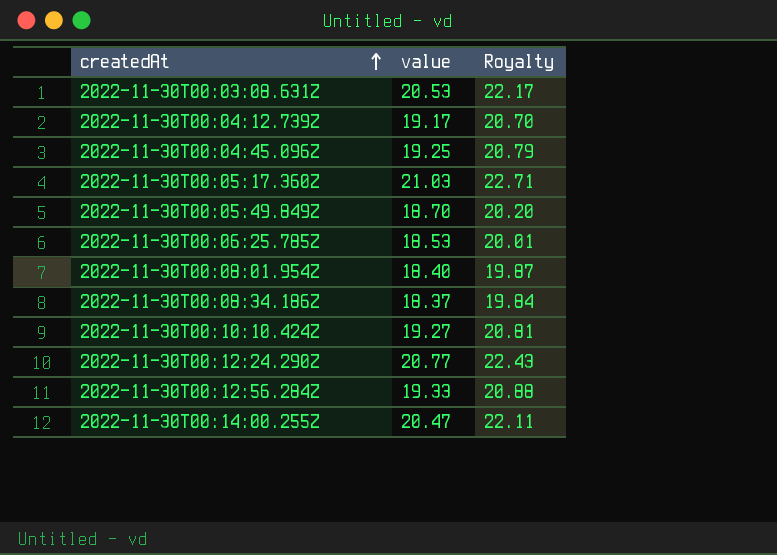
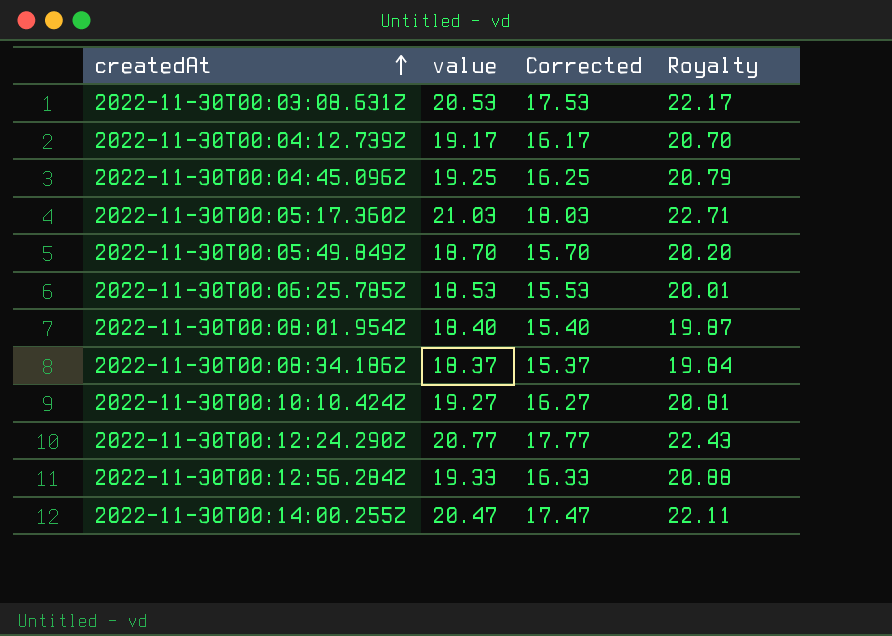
column Corrected | formula: none -> [value] - 3

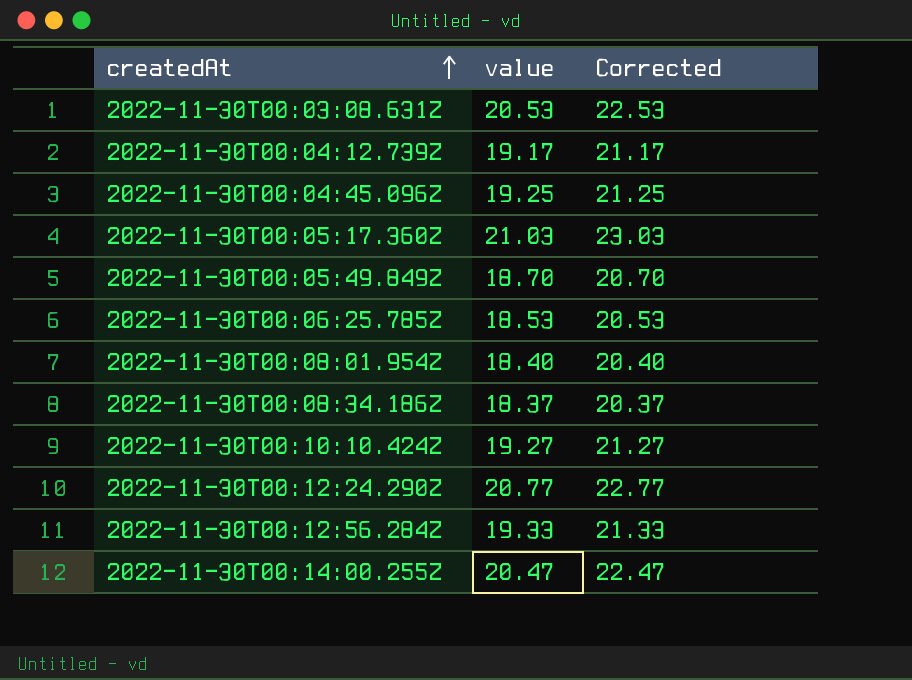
column Royalty | formula: [value] * 1.08 -> none
column Corrected | formula: [value] - 3 -> [value] + 2

